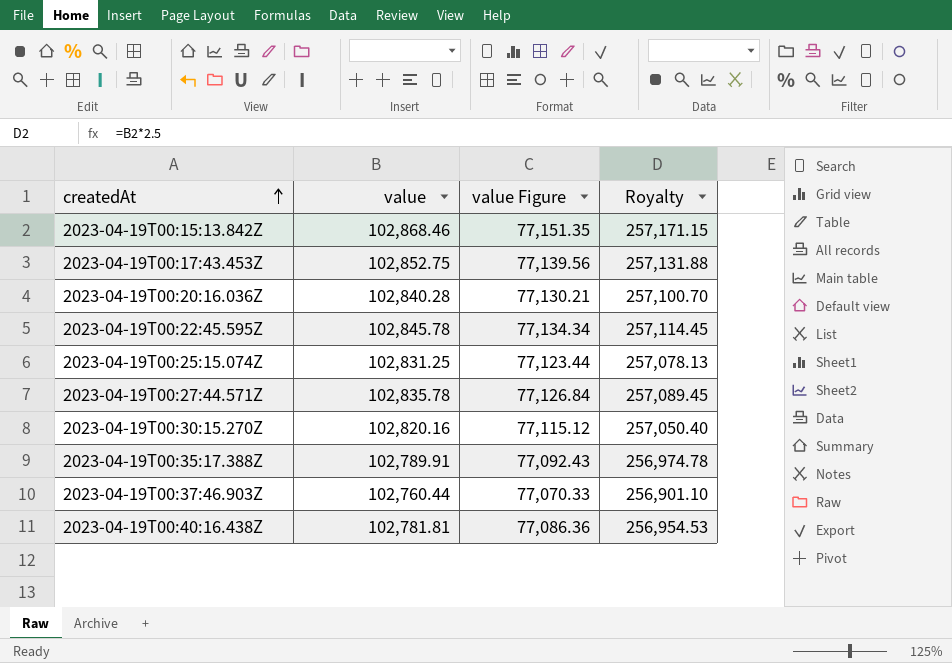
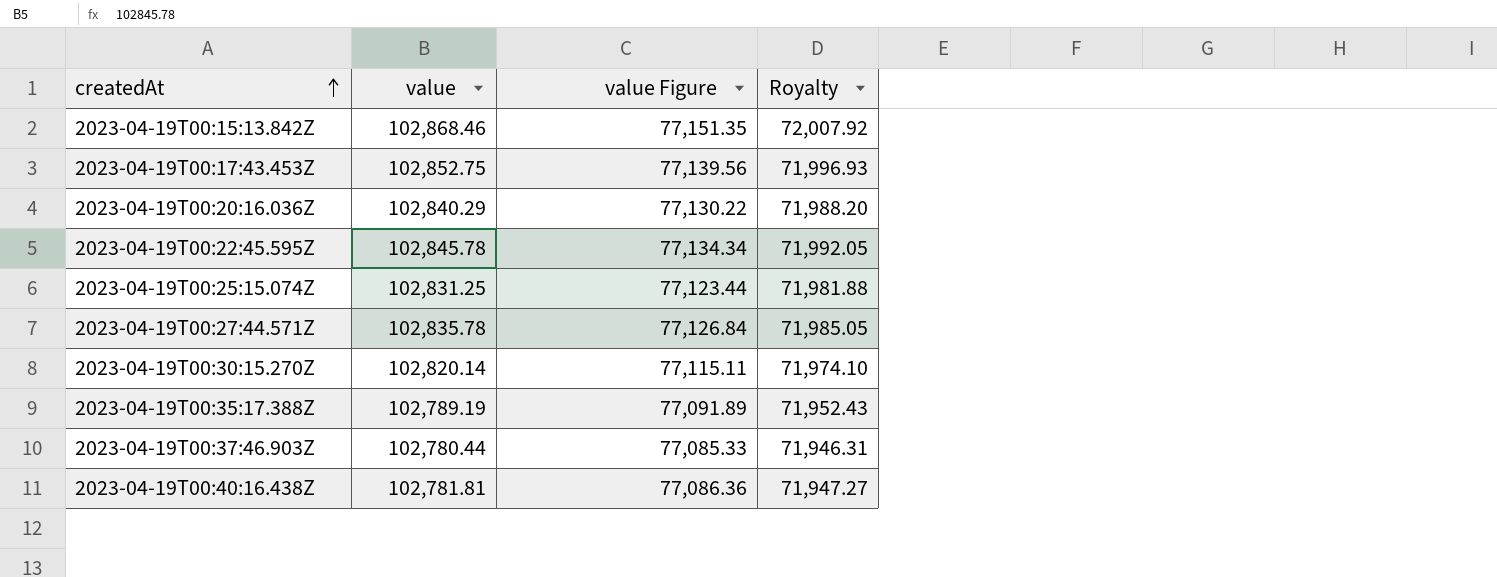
column Royalty | formula: [value] * 2.5 -> [value] * 0.7
2023-04-19T00:20:16.036Z | value: 102,840.28 -> 102,840.29
2023-04-19T00:20:16.036Z | value Figure: 77,130.21 -> 77,130.22
2023-04-19T00:30:15.270Z | value: 102,820.16 -> 102,820.14
2023-04-19T00:30:15.270Z | value Figure: 77,115.12 -> 77,115.11
2023-04-19T00:35:17.388Z | value: 102,789.91 -> 102,789.19
2023-04-19T00:35:17.388Z | value Figure: 77,092.43 -> 77,091.89
2023-04-19T00:37:46.903Z | value: 102,760.44 -> 102,780.44
2023-04-19T00:37:46.903Z | value Figure: 77,070.33 -> 77,085.33

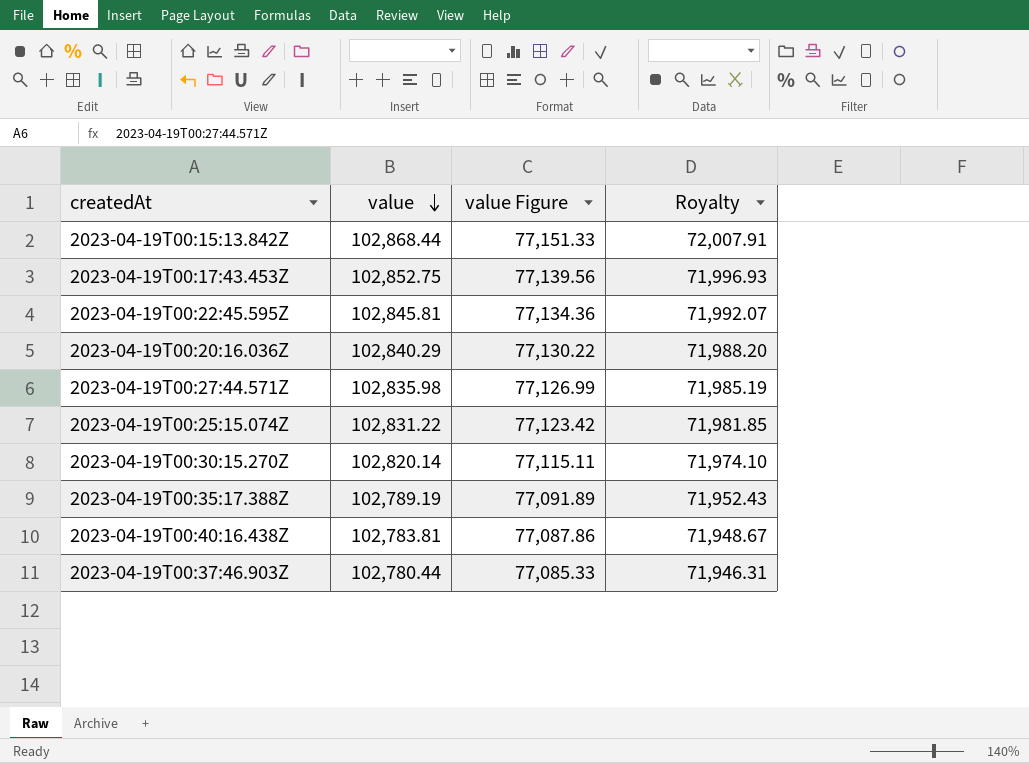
row order: createdAt ascending -> value descending
2023-04-19T00:15:13.842Z | value: 102,868.46 -> 102,868.44
2023-04-19T00:15:13.842Z | value Figure: 77,151.35 -> 77,151.33
2023-04-19T00:15:13.842Z | Royalty: 72,007.92 -> 72,007.91
2023-04-19T00:22:45.595Z | value: 102,845.78 -> 102,845.81
2023-04-19T00:22:45.595Z | value Figure: 77,134.34 -> 77,134.36
2023-04-19T00:22:45.595Z | Royalty: 71,992.05 -> 71,992.07
2023-04-19T00:27:44.571Z | value: 102,835.78 -> 102,835.98
2023-04-19T00:27:44.571Z | value Figure: 77,126.84 -> 77,126.99
2023-04-19T00:27:44.571Z | Royalty: 71,985.05 -> 71,985.19
2023-04-19T00:25:15.074Z | value: 102,831.25 -> 102,831.22
2023-04-19T00:25:15.074Z | value Figure: 77,123.44 -> 77,123.42
2023-04-19T00:25:15.074Z | Royalty: 71,981.88 -> 71,981.85
2023-04-19T00:40:16.438Z | value: 102,781.81 -> 102,783.81
2023-04-19T00:40:16.438Z | value Figure: 77,086.36 -> 77,087.86
2023-04-19T00:40:16.438Z | Royalty: 71,947.27 -> 71,948.67

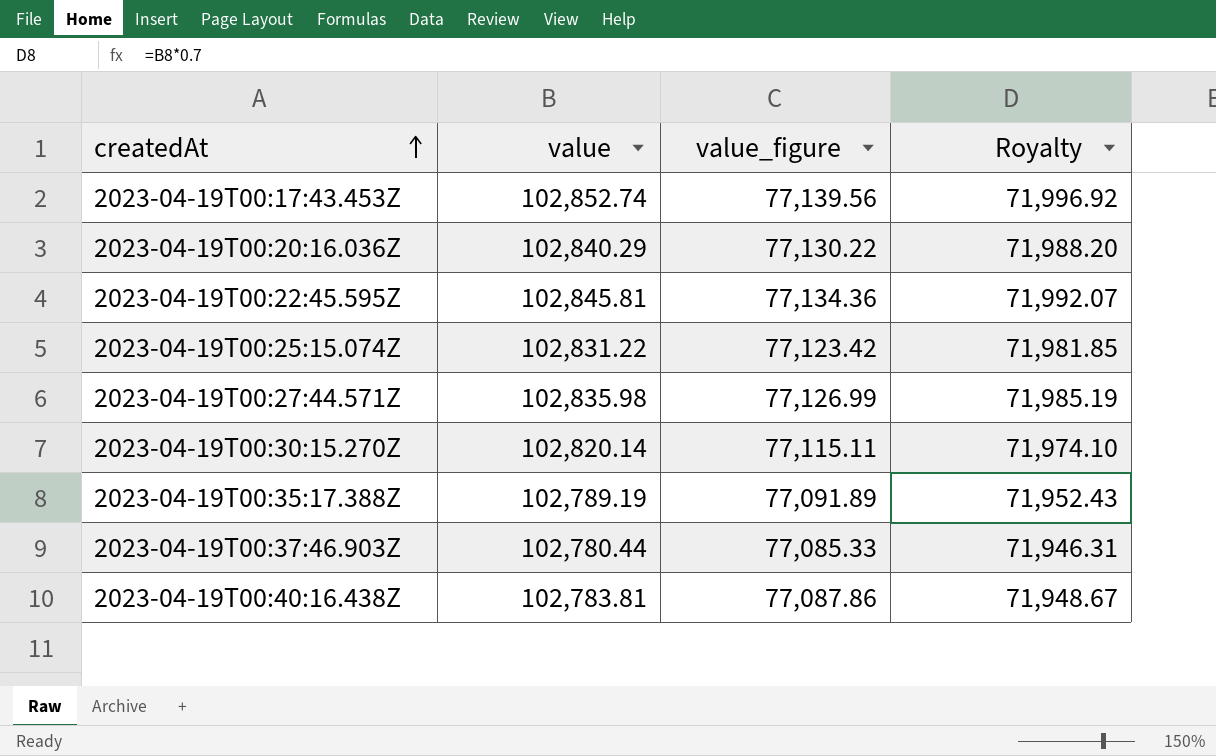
row order: value descending -> createdAt ascending
column name: value Figure -> value_figure
row 2023-04-19T00:15:13.842Z: 102,868.44 | 77,151.33 | 72,007.91 -> none
2023-04-19T00:17:43.453Z | value: 102,852.75 -> 102,852.74
2023-04-19T00:17:43.453Z | Royalty: 71,996.93 -> 71,996.92

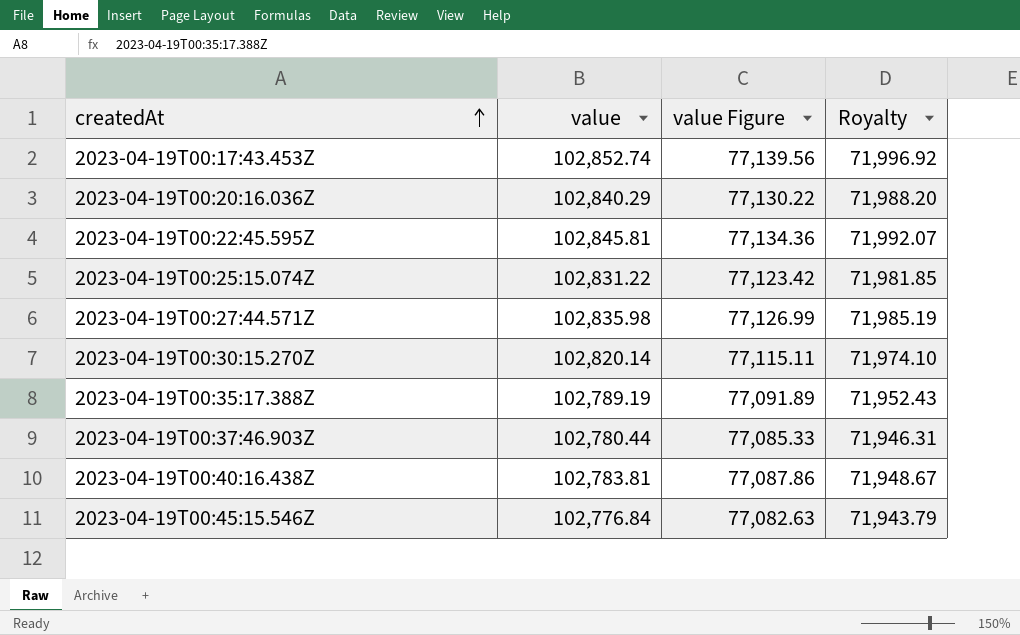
column name: value_figure -> value Figure
row 2023-04-19T00:45:15.546Z: none -> 102,776.84 | 77,082.63 | 71,943.79

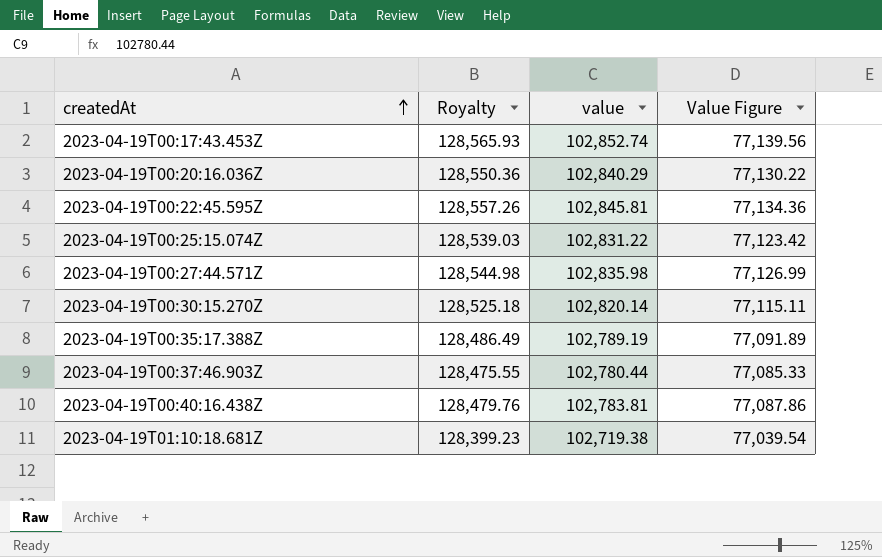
column Royalty | formula: [value] * 0.7 -> [value] * 1.25
column Royalty | position: 4 -> 2
column name: value Figure -> Value Figure
row 2023-04-19T00:45:15.546Z: 102,776.84 | 77,082.63 | 71,943.79 -> none
row 2023-04-19T01:10:18.681Z: none -> 128,399.23 | 102,719.38 | 77,039.54

